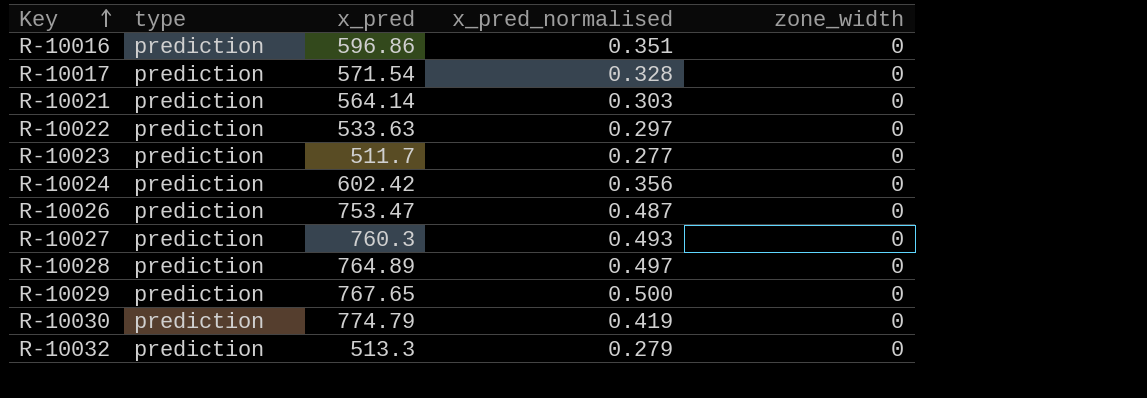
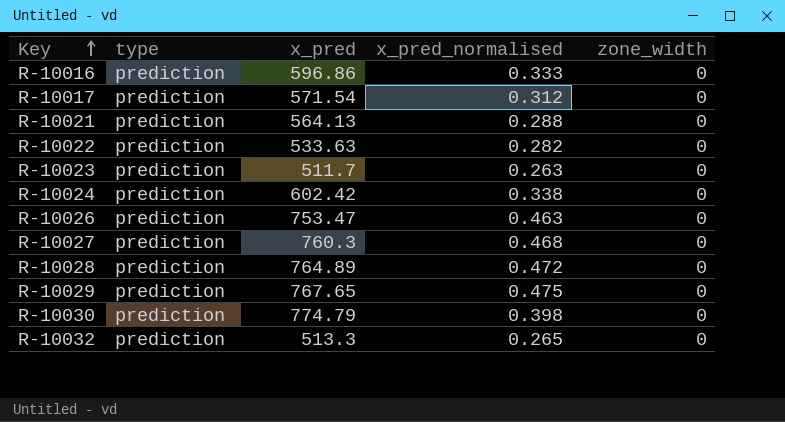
R-10016 | x_pred_normalised: 0.351 -> 0.333
R-10017 | x_pred_normalised: 0.328 -> 0.312
R-10021 | x_pred: 564.14 -> 564.13
R-10021 | x_pred_normalised: 0.303 -> 0.288
R-10022 | x_pred_normalised: 0.297 -> 0.282
R-10023 | x_pred_normalised: 0.277 -> 0.263
R-10024 | x_pred_normalised: 0.356 -> 0.338
R-10026 | x_pred_normalised: 0.487 -> 0.463
R-10027 | x_pred_normalised: 0.493 -> 0.468
R-10028 | x_pred_normalised: 0.497 -> 0.472
R-10029 | x_pred_normalised: 0.500 -> 0.475
R-10030 | x_pred_normalised: 0.419 -> 0.398
R-10032 | x_pred_normalised: 0.279 -> 0.265

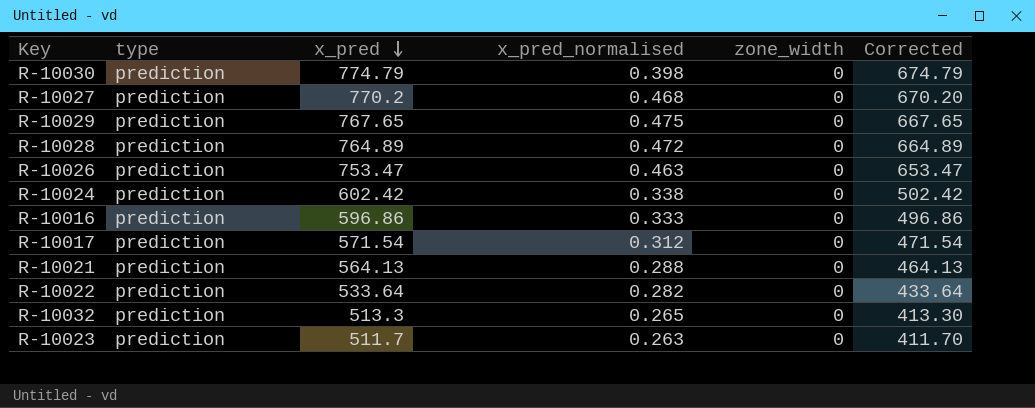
row order: Key ascending -> x_pred descending
column Corrected | formula: none -> [x_pred] - 100
R-10027 | x_pred: 760.3 -> 770.2
R-10022 | x_pred: 533.63 -> 533.64

